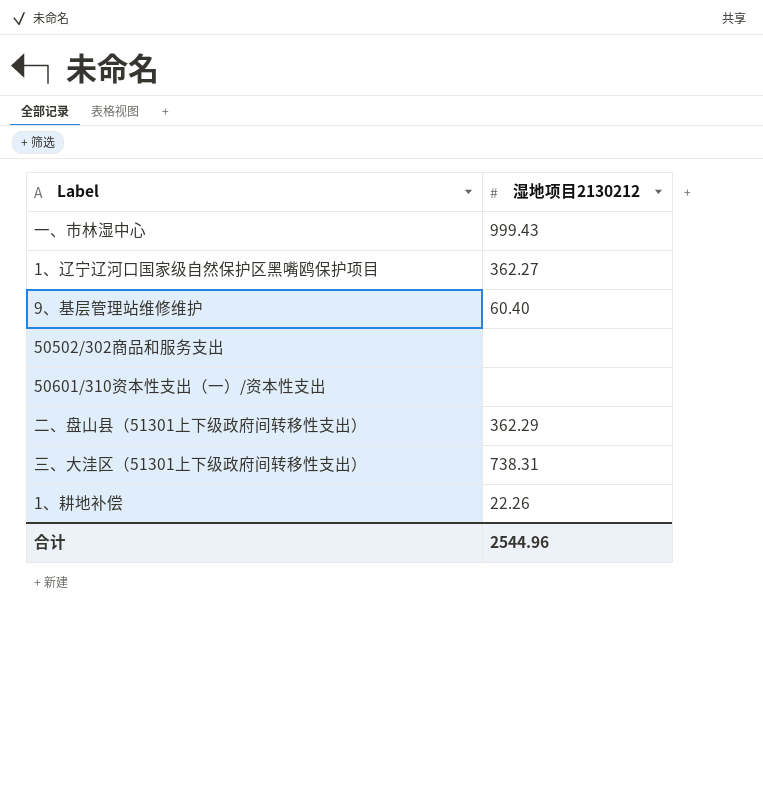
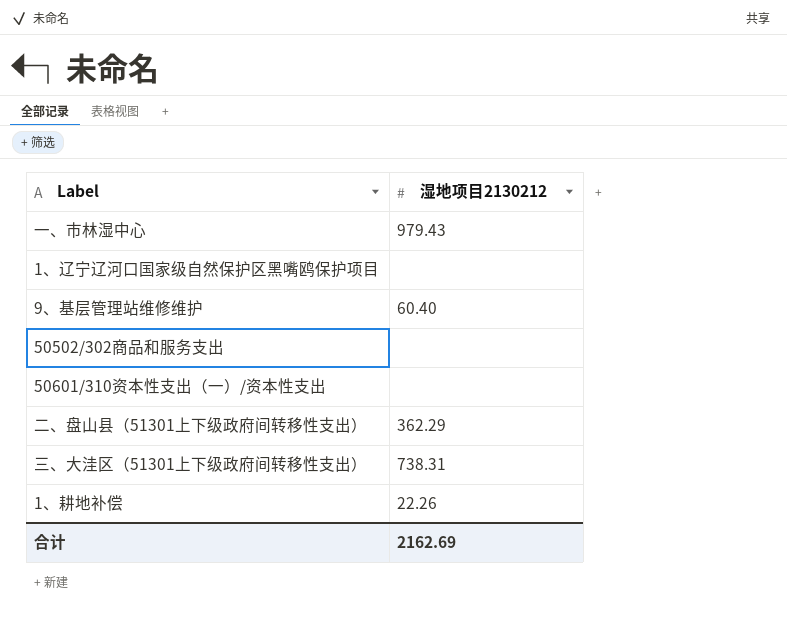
一、市林湿中心 | 湿地项目2130212: 999.43 -> 979.43
1、辽宁辽河口国家级自然保护区黑嘴鸥保护项目 | 湿地项目2130212: 362.27 -> none
合计 | 湿地项目2130212: 2544.96 -> 2162.69

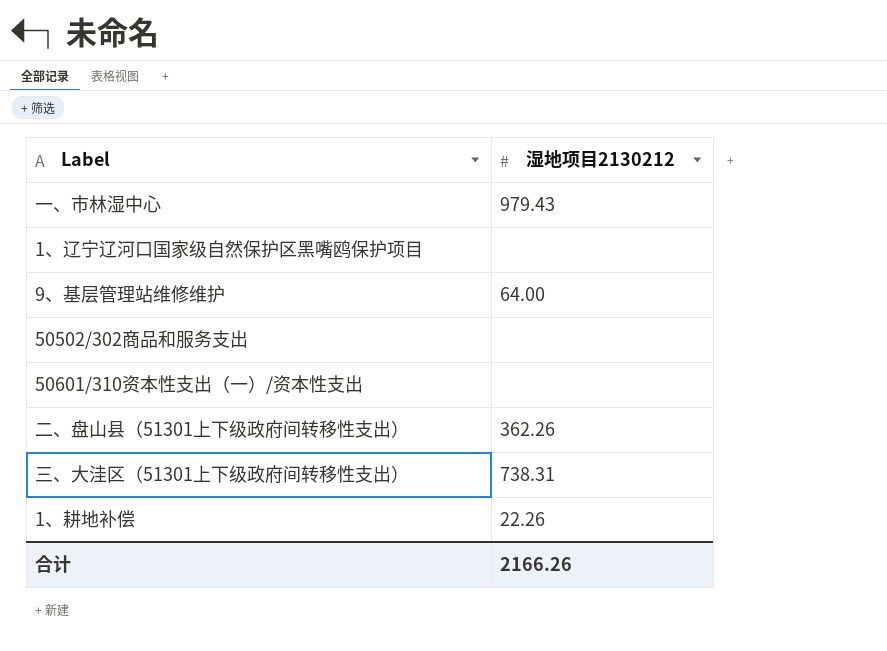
9、基层管理站维修维护 | 湿地项目2130212: 60.40 -> 64.00
二、盘山县（51301上下级政府间转移性支出） | 湿地项目2130212: 362.29 -> 362.26
合计 | 湿地项目2130212: 2162.69 -> 2166.26

